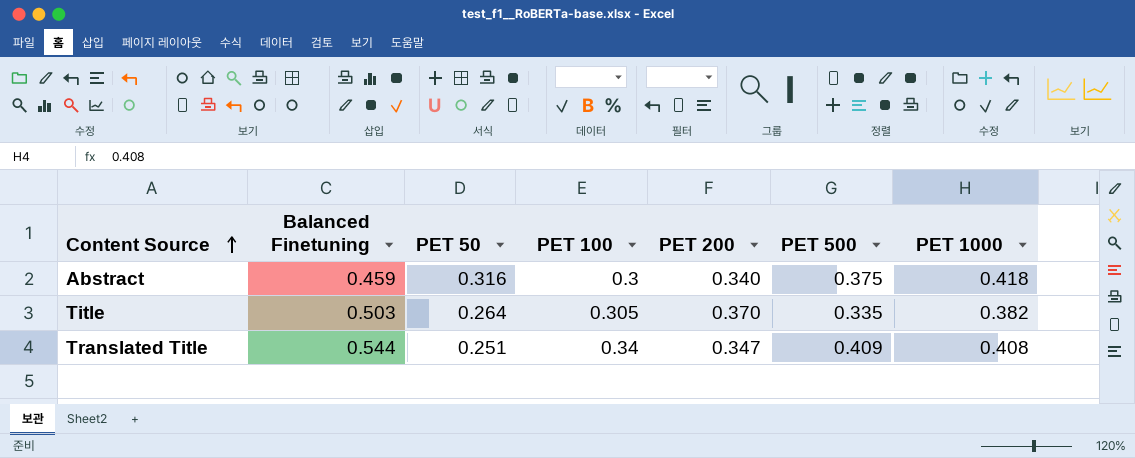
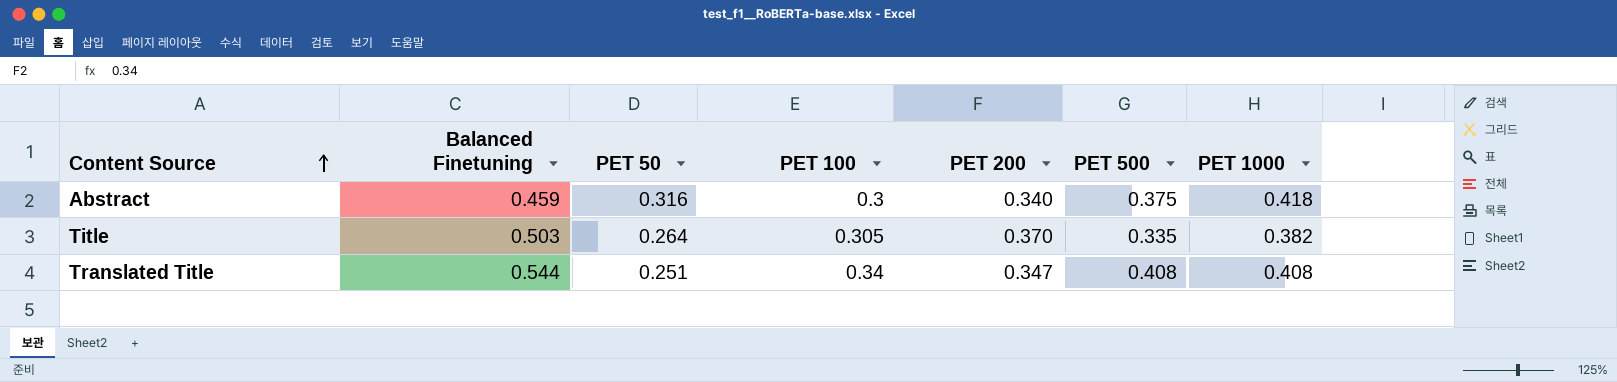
Translated Title | PET 500: 0.409 -> 0.408

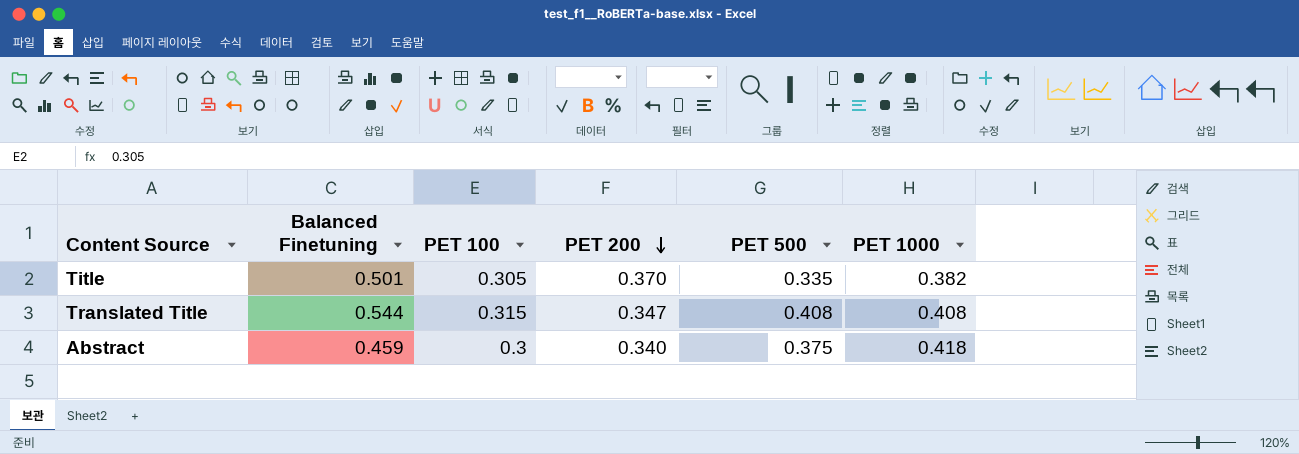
row order: Content Source ascending -> PET 200 descending
column PET 50 | position: 3 -> none
Title | Balanced Finetuning: 0.503 -> 0.501
Translated Title | PET 100: 0.34 -> 0.315

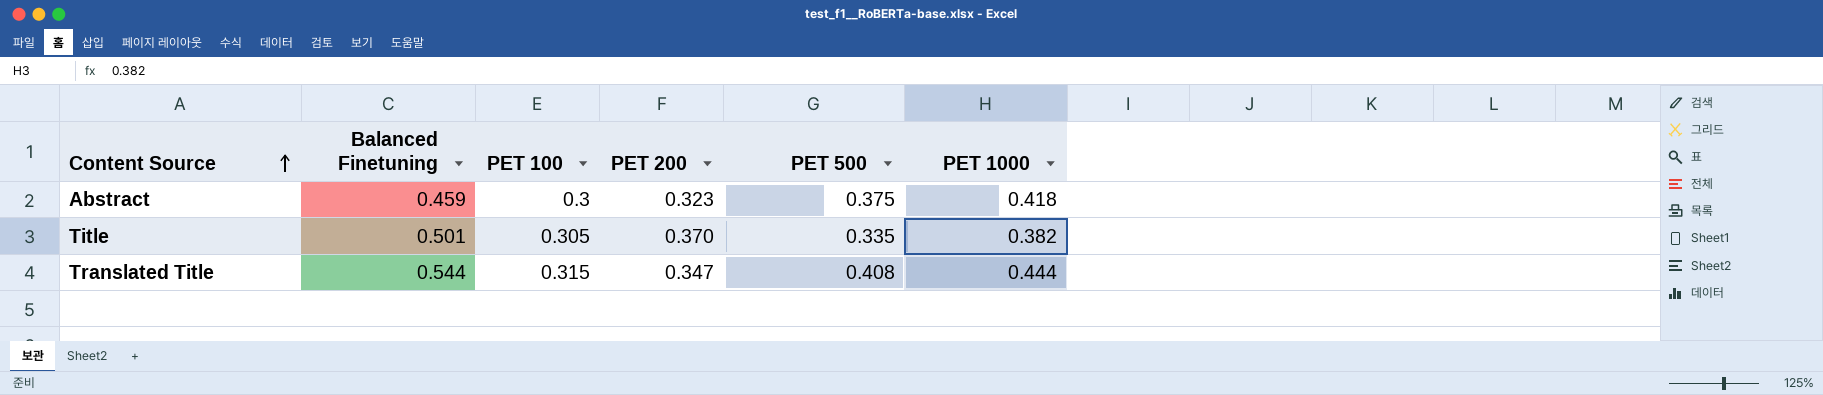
row order: PET 200 descending -> Content Source ascending
Abstract | PET 200: 0.340 -> 0.323
Translated Title | PET 1000: 0.408 -> 0.444

